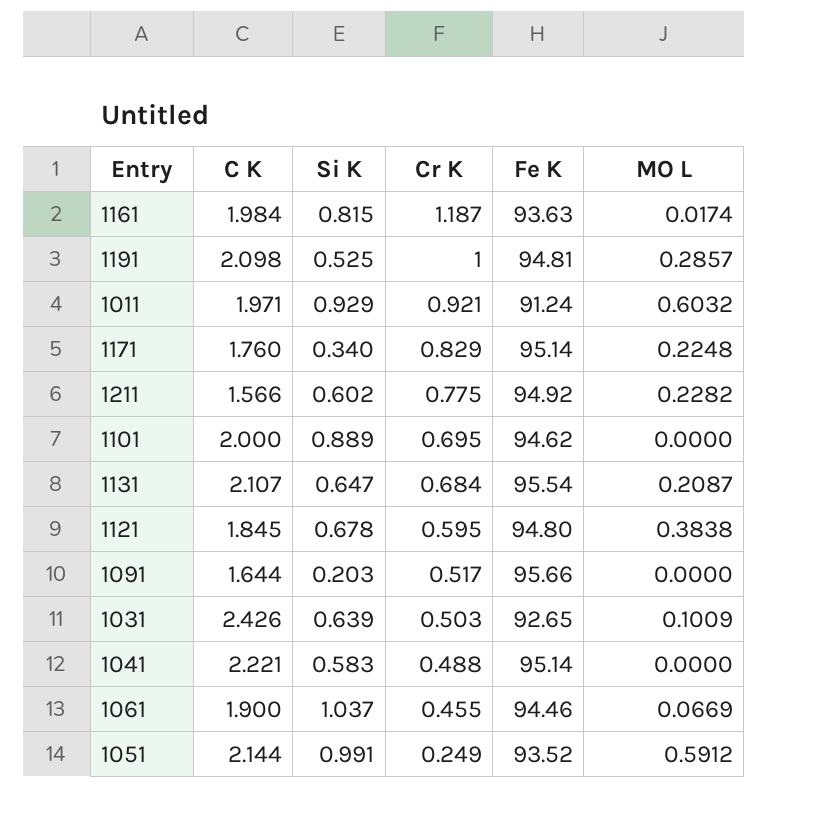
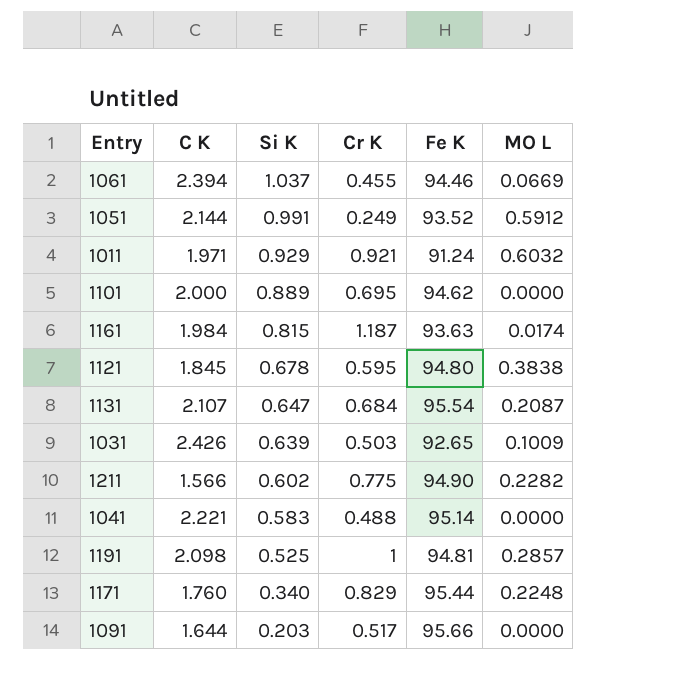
row order: Cr K descending -> Si K descending
1061 | C K: 1.900 -> 2.394
1211 | Fe K: 94.92 -> 94.90
1171 | Fe K: 95.14 -> 95.44

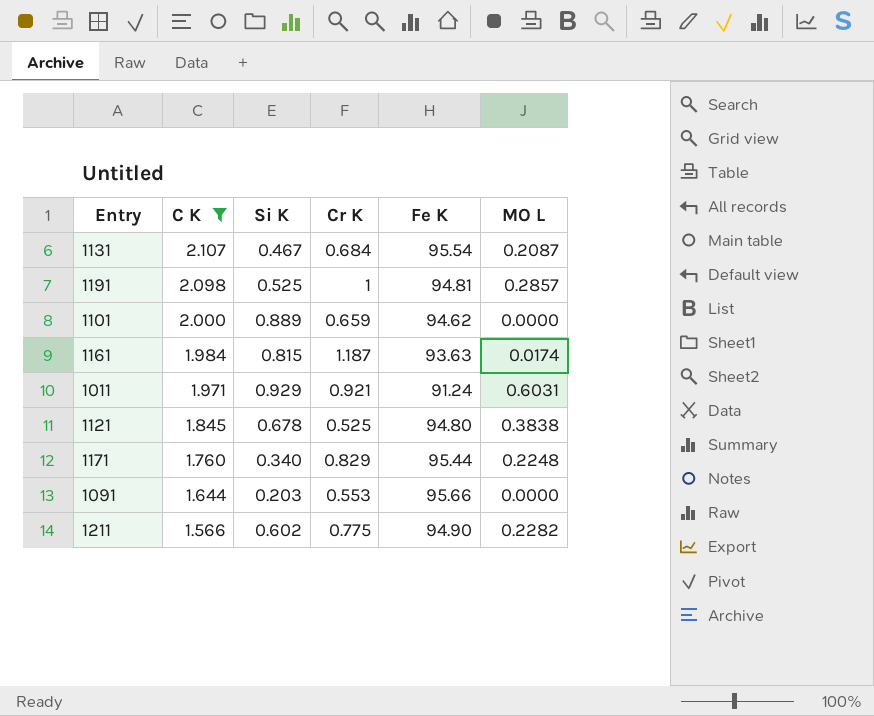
filter: none -> C K <= 2.107
row order: Si K descending -> C K descending
1131 | Si K: 0.647 -> 0.467
1101 | Cr K: 0.695 -> 0.659
1011 | MO L: 0.6032 -> 0.6031
1121 | Cr K: 0.595 -> 0.525
1091 | Cr K: 0.517 -> 0.553

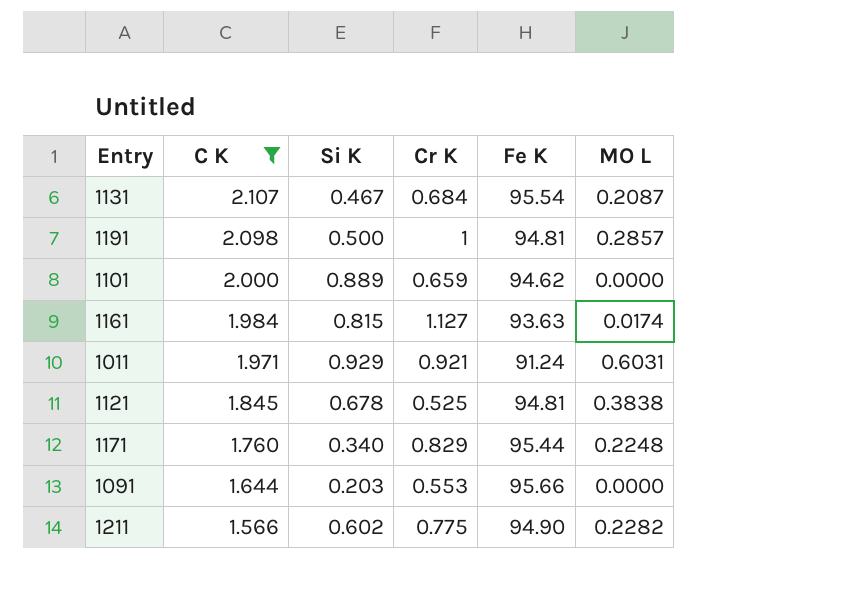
1191 | Si K: 0.525 -> 0.500
1161 | Cr K: 1.187 -> 1.127
1121 | Fe K: 94.80 -> 94.81

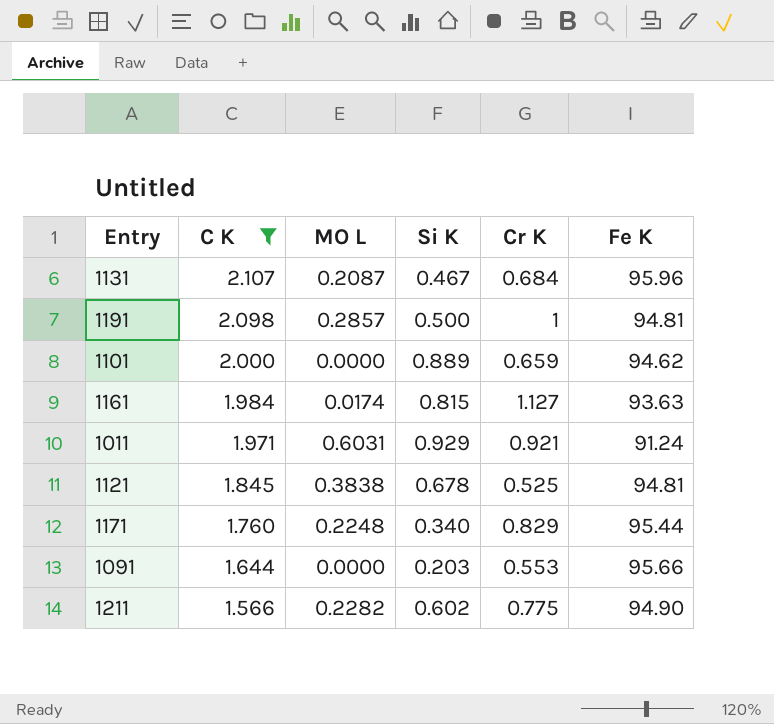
column MO L | position: 6 -> 3
1131 | Fe K: 95.54 -> 95.96

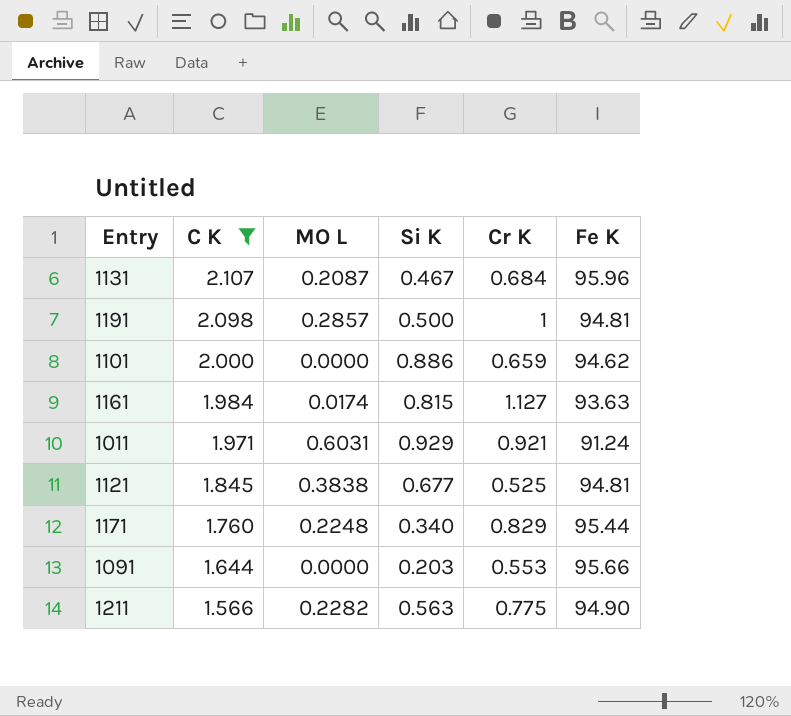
1101 | Si K: 0.889 -> 0.886
1121 | Si K: 0.678 -> 0.677
1211 | Si K: 0.602 -> 0.563

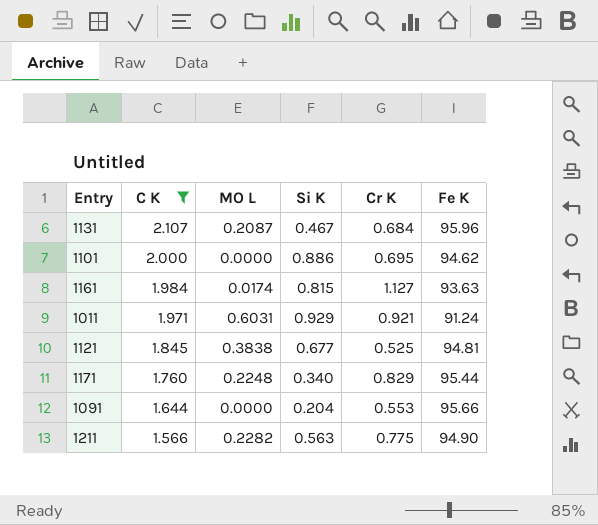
row 1191: 2.098 | 0.2857 | 0.500 | 1 | 94.81 -> none
1101 | Cr K: 0.659 -> 0.695
1091 | Si K: 0.203 -> 0.204

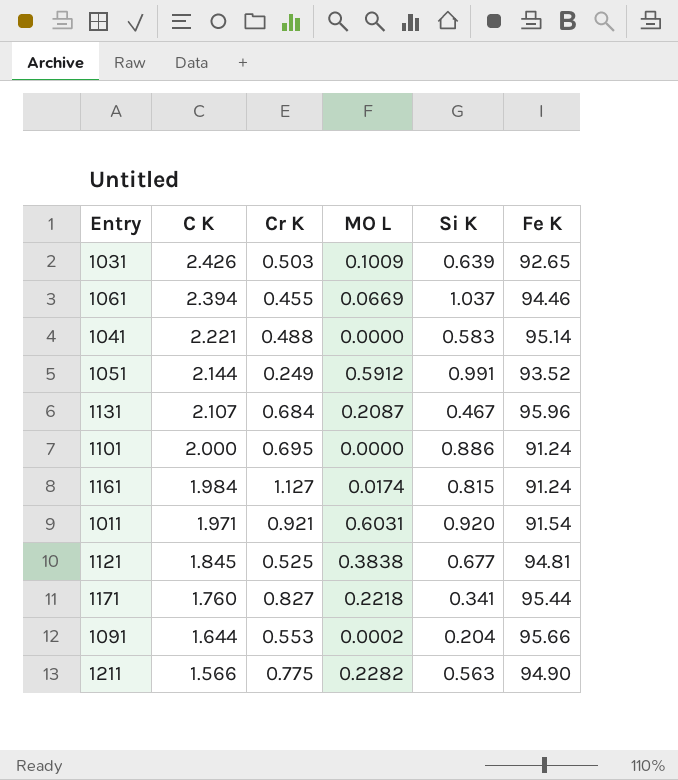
filter: C K <= 2.107 -> none
column Cr K | position: 5 -> 3
1101 | Fe K: 94.62 -> 91.24
1161 | Fe K: 93.63 -> 91.24
1011 | Si K: 0.929 -> 0.920
1011 | Fe K: 91.24 -> 91.54
1171 | Cr K: 0.829 -> 0.827
1171 | MO L: 0.2248 -> 0.2218
1171 | Si K: 0.340 -> 0.341
1091 | MO L: 0.0000 -> 0.0002

